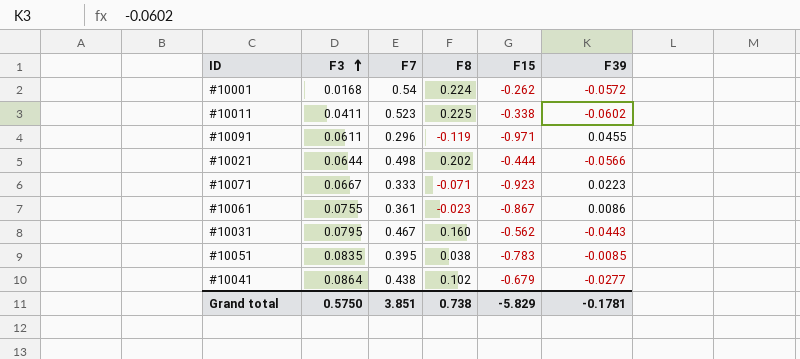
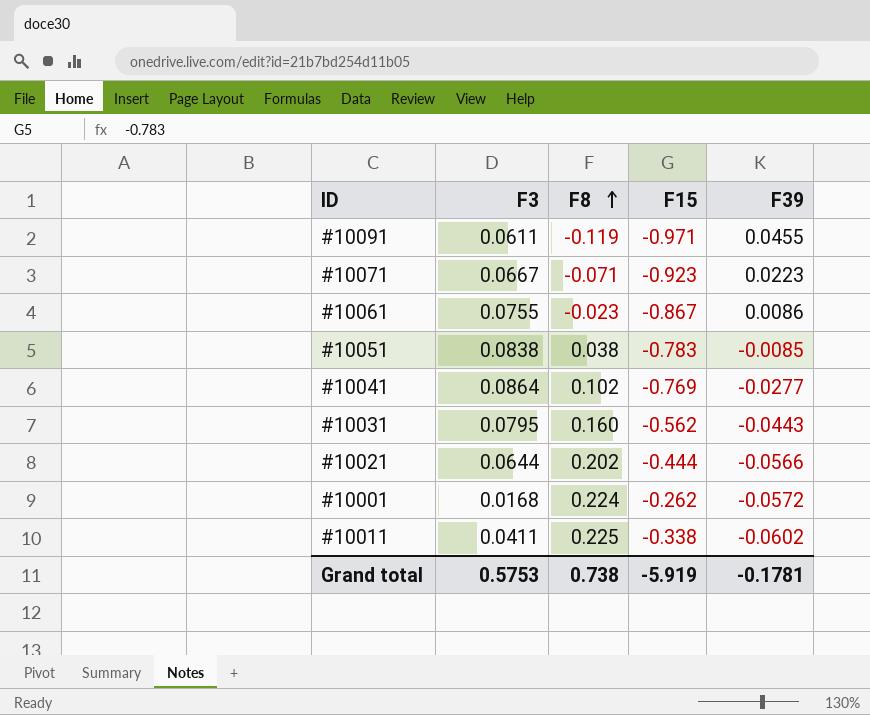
row order: F3 ascending -> F8 ascending
column F7 | position: 3 -> none
#10051 | F3: 0.0835 -> 0.0838
#10041 | F15: -0.679 -> -0.769
Grand total | F3: 0.5750 -> 0.5753
Grand total | F15: -5.829 -> -5.919

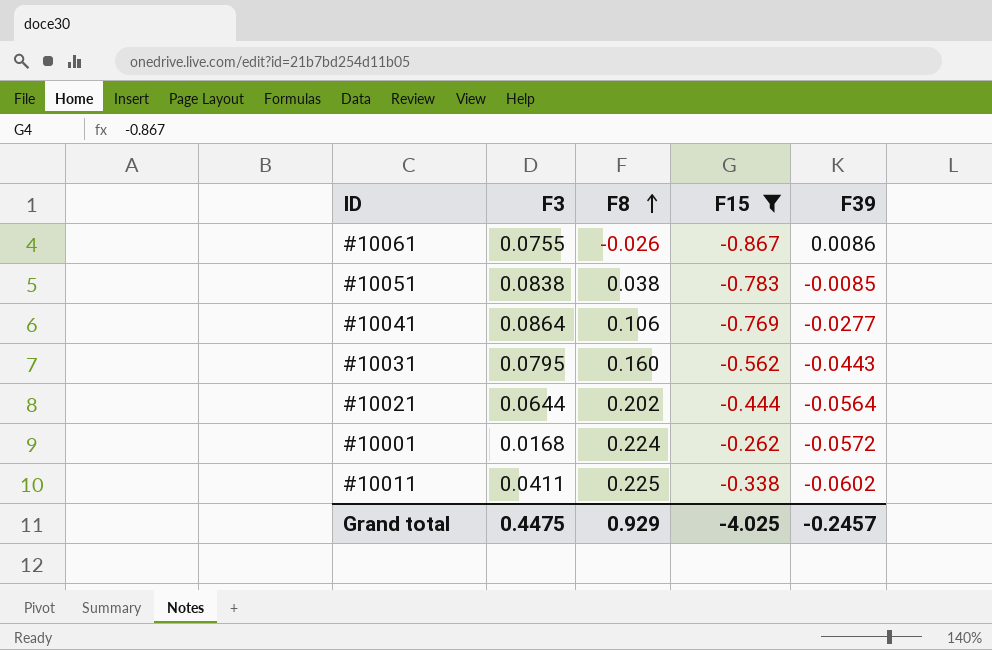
filter: none -> F15 >= -0.867
#10061 | F8: -0.023 -> -0.026
#10041 | F8: 0.102 -> 0.106
#10021 | F39: -0.0566 -> -0.0564
Grand total | F3: 0.5753 -> 0.4475
Grand total | F8: 0.738 -> 0.929
Grand total | F15: -5.919 -> -4.025
Grand total | F39: -0.1781 -> -0.2457

